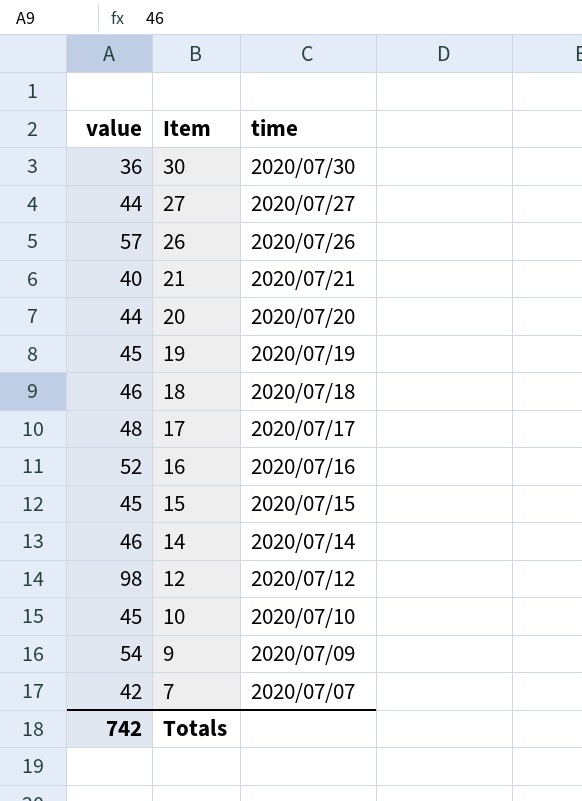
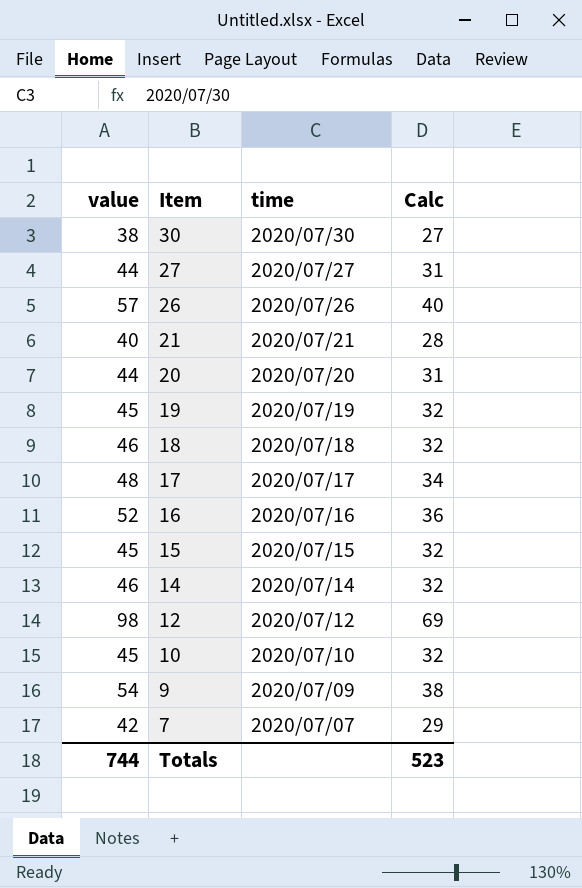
column Calc | formula: none -> [value] * 0.7
30 | value: 36 -> 38
Totals | value: 742 -> 744

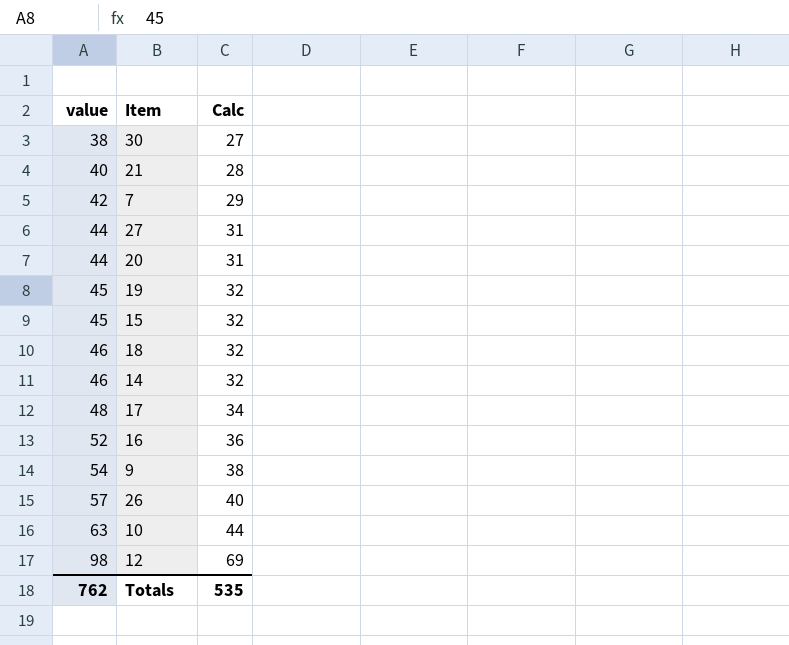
row order: Item descending -> value ascending
column time | position: 3 -> none
10 | value: 45 -> 63
10 | Calc: 32 -> 44
Totals | value: 744 -> 762
Totals | Calc: 523 -> 535

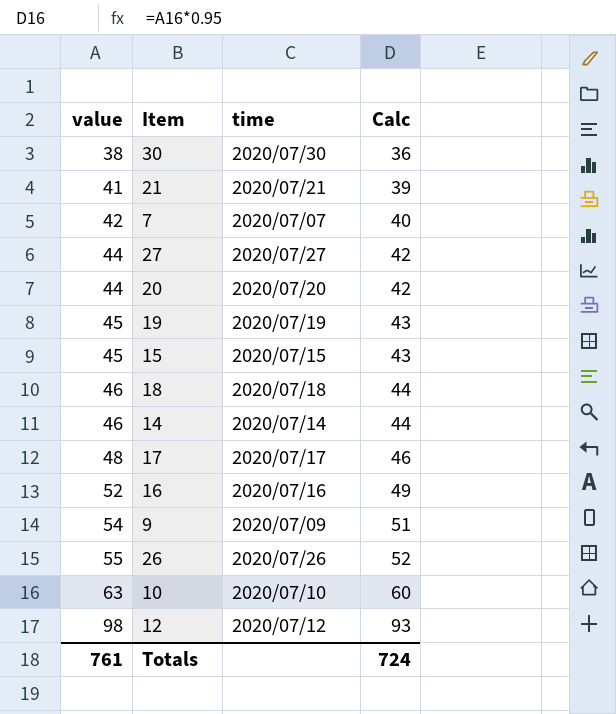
column time | position: none -> 3
column Calc | formula: [value] * 0.7 -> [value] * 0.95
21 | value: 40 -> 41
26 | value: 57 -> 55
Totals | value: 762 -> 761
Totals | Calc: 535 -> 724

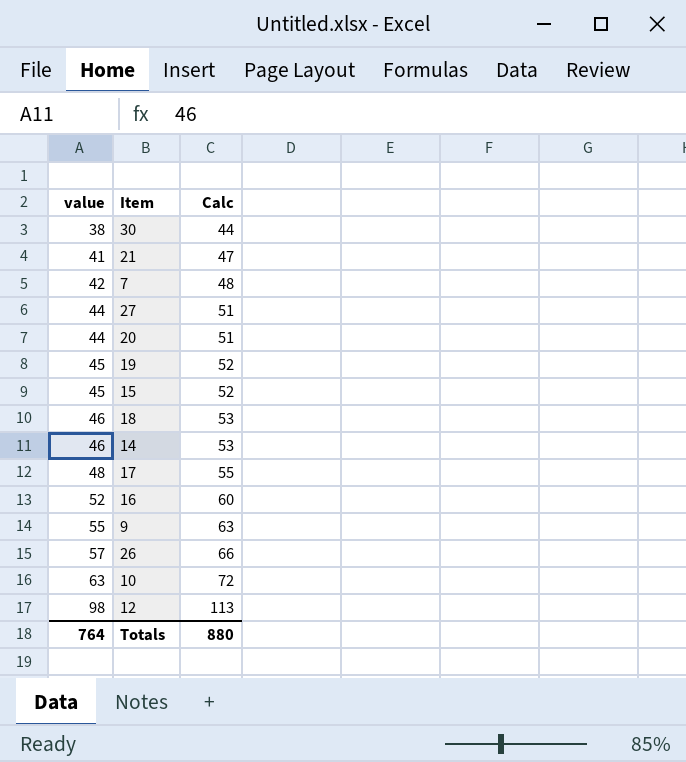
column time | position: 3 -> none
column Calc | formula: [value] * 0.95 -> [value] * 1.15
9 | value: 54 -> 55
26 | value: 55 -> 57
Totals | value: 761 -> 764
Totals | Calc: 724 -> 880

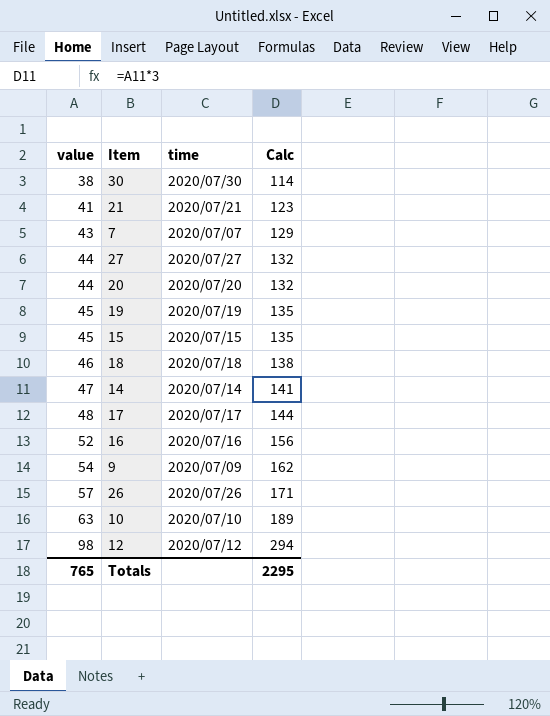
column time | position: none -> 3
column Calc | formula: [value] * 1.15 -> [value] * 3
7 | value: 42 -> 43
14 | value: 46 -> 47
9 | value: 55 -> 54
Totals | value: 764 -> 765
Totals | Calc: 880 -> 2295

